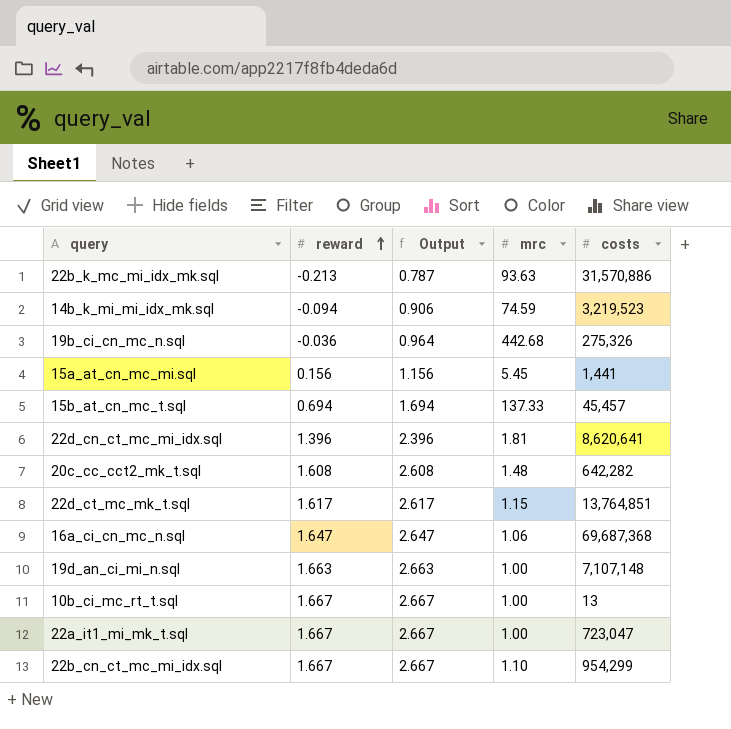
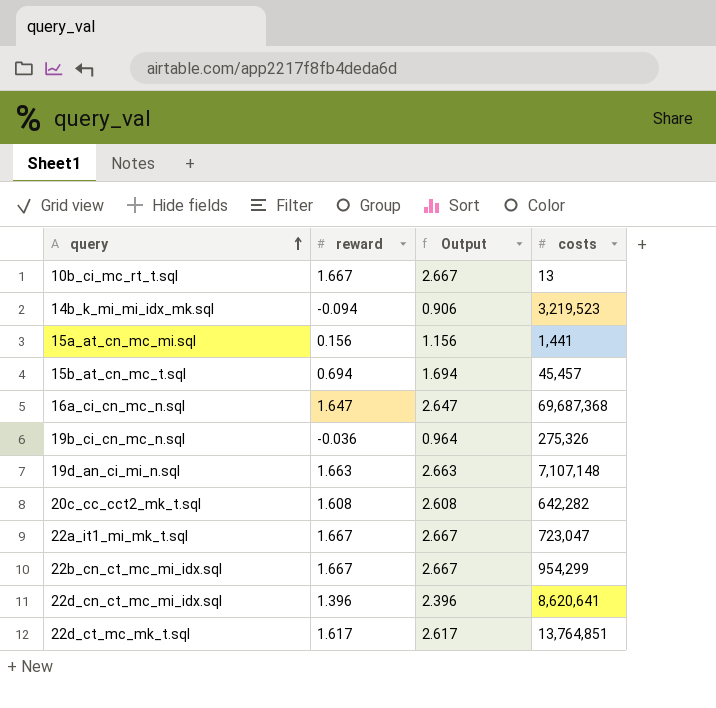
row order: reward ascending -> query ascending
column mrc | position: 4 -> none
row 22b_k_mc_mi_idx_mk.sql: -0.213 | 0.787 | 93.63 | 31,570,886 -> none

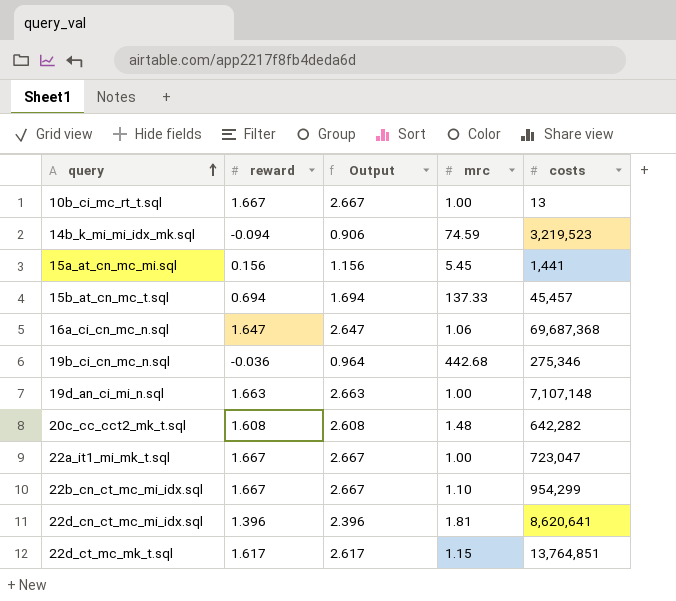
column mrc | position: none -> 4
19b_ci_cn_mc_n.sql | costs: 275,326 -> 275,346

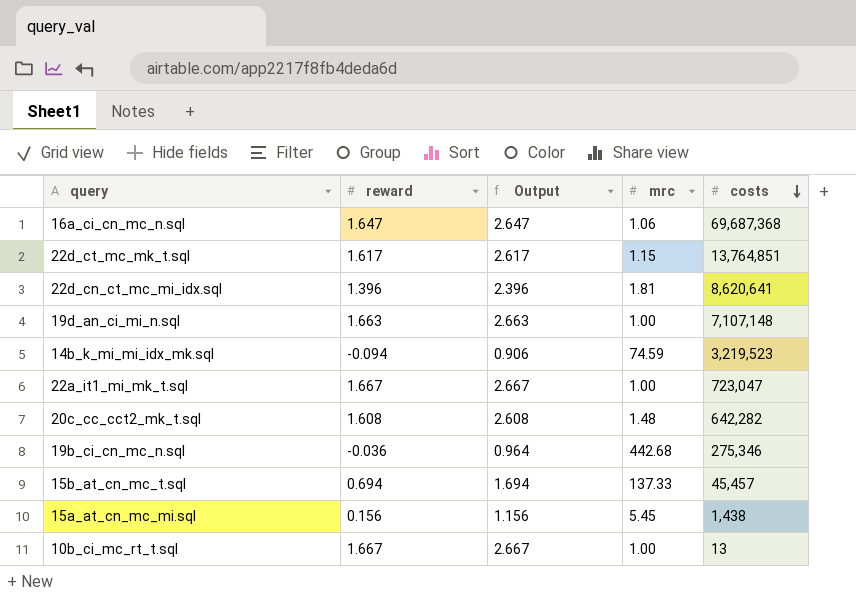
row order: query ascending -> costs descending
row 22b_cn_ct_mc_mi_idx.sql: 1.667 | 2.667 | 1.10 | 954,299 -> none
15a_at_cn_mc_mi.sql | costs: 1,441 -> 1,438

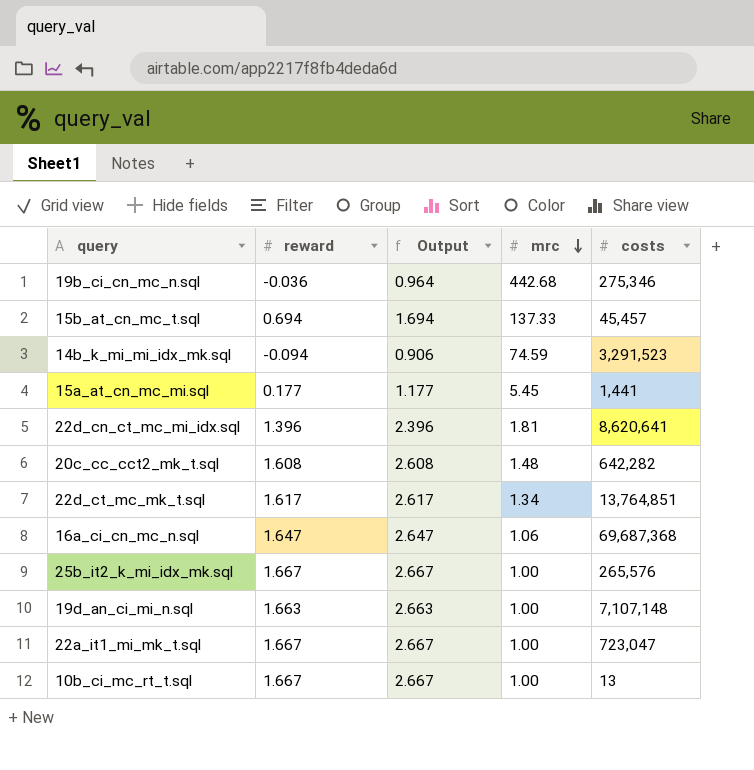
row order: costs descending -> mrc descending
14b_k_mi_mi_idx_mk.sql | costs: 3,219,523 -> 3,291,523
15a_at_cn_mc_mi.sql | reward: 0.156 -> 0.177
15a_at_cn_mc_mi.sql | Output: 1.156 -> 1.177
15a_at_cn_mc_mi.sql | costs: 1,438 -> 1,441
22d_ct_mc_mk_t.sql | mrc: 1.15 -> 1.34
row 25b_it2_k_mi_idx_mk.sql: none -> 1.667 | 2.667 | 1.00 | 265,576

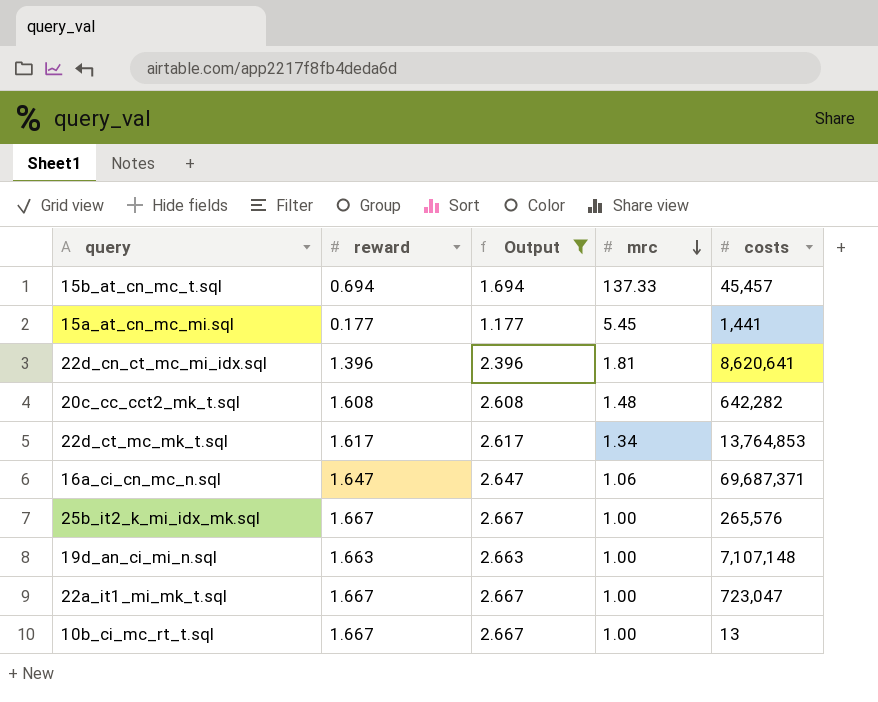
filter: none -> Output >= 1.177
22d_ct_mc_mk_t.sql | costs: 13,764,851 -> 13,764,853
16a_ci_cn_mc_n.sql | costs: 69,687,368 -> 69,687,371

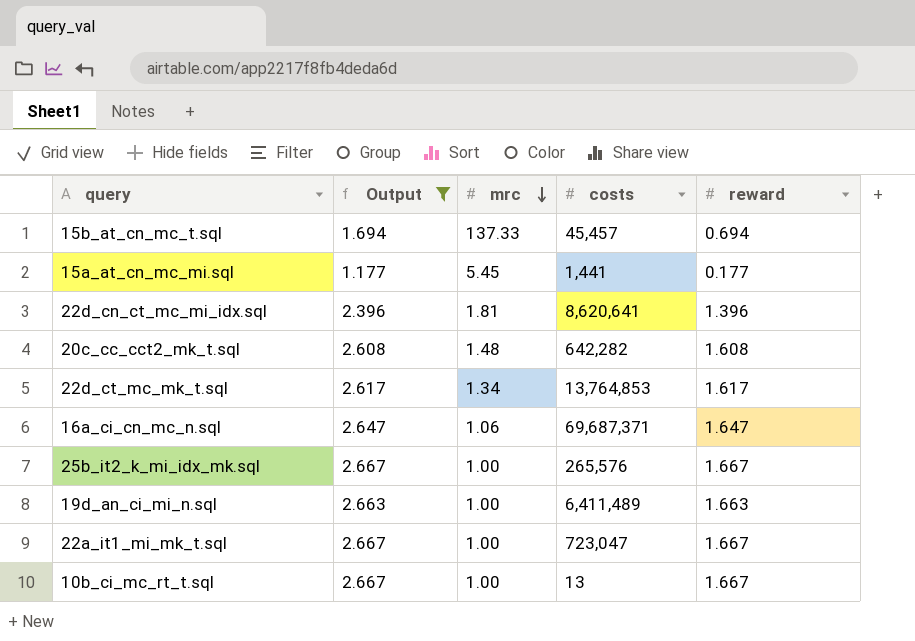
column reward | position: 2 -> 5
19d_an_ci_mi_n.sql | costs: 7,107,148 -> 6,411,489

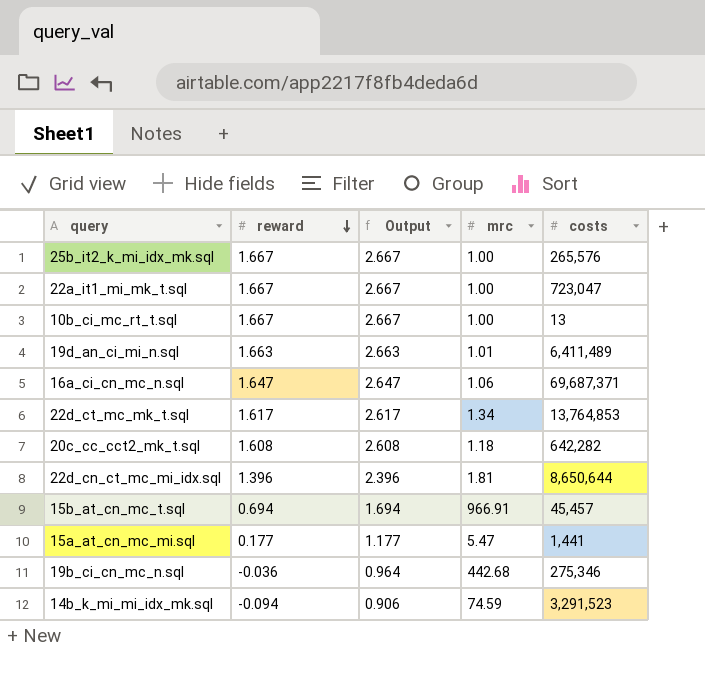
filter: Output >= 1.177 -> none
row order: mrc descending -> reward descending
column reward | position: 5 -> 2
19d_an_ci_mi_n.sql | mrc: 1.00 -> 1.01
20c_cc_cct2_mk_t.sql | mrc: 1.48 -> 1.18
22d_cn_ct_mc_mi_idx.sql | costs: 8,620,641 -> 8,650,644
15b_at_cn_mc_t.sql | mrc: 137.33 -> 966.91
15a_at_cn_mc_mi.sql | mrc: 5.45 -> 5.47

